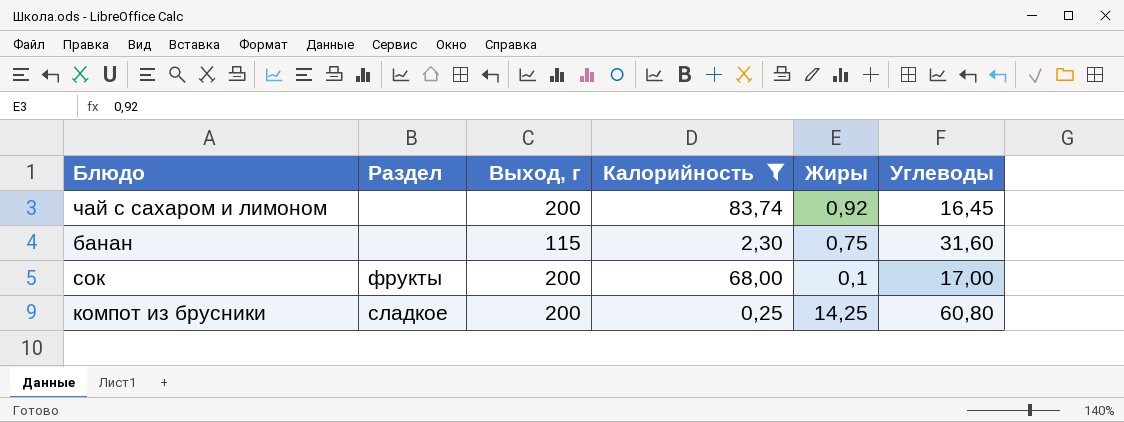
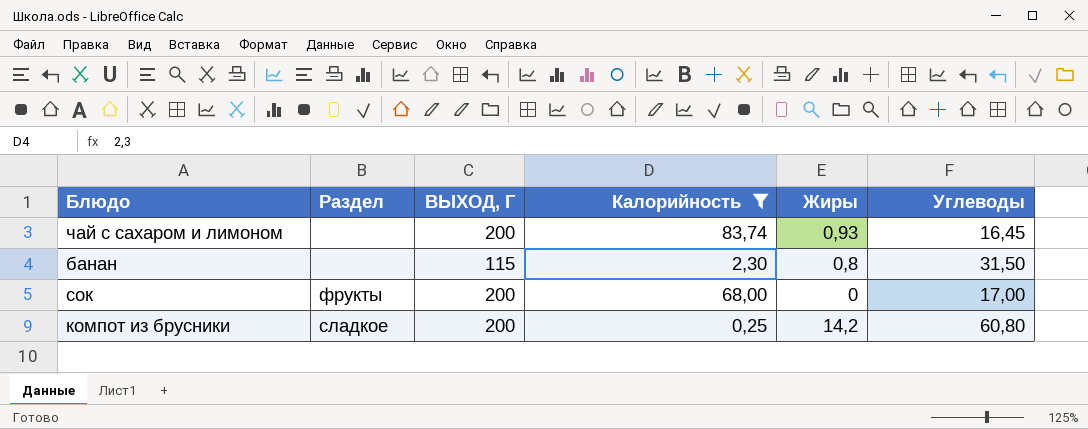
column name: Выход, г -> ВЫХОД, Г
чай с сахаром и лимоном | Жиры: 0,92 -> 0,93
банан | Жиры: 0,75 -> 0,8
банан | Углеводы: 31,60 -> 31,50
сок | Жиры: 0,1 -> 0
компот из брусники | Жиры: 14,25 -> 14,2

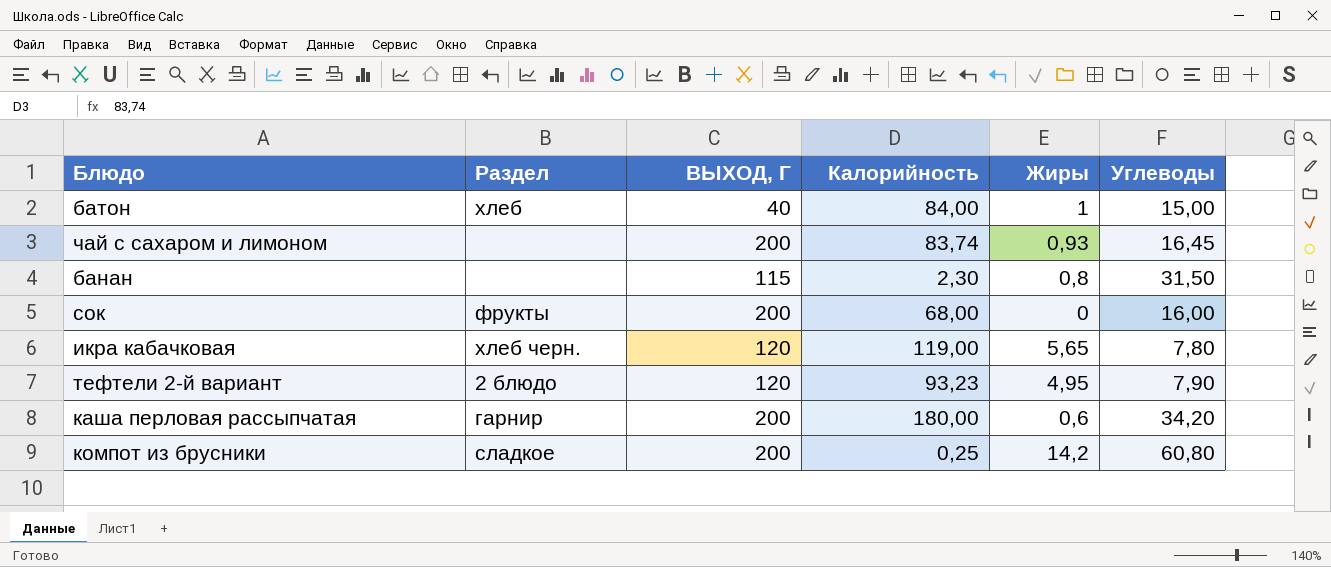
filter: Калорийность <= 83,74 -> none
сок | Углеводы: 17,00 -> 16,00

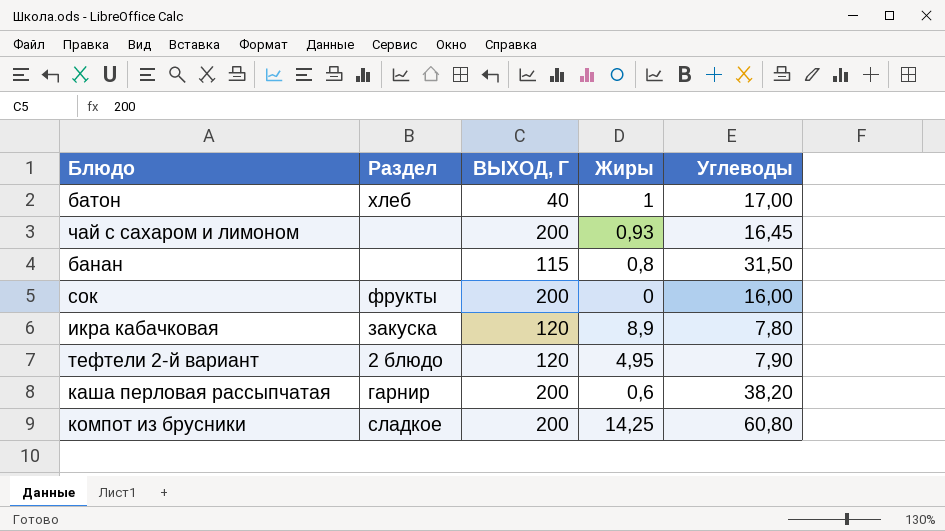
column Калорийность | position: 4 -> none
батон | Углеводы: 15,00 -> 17,00
икра кабачковая | Раздел: хлеб черн. -> закуска
икра кабачковая | Жиры: 5,65 -> 8,9
каша перловая рассыпчатая | Углеводы: 34,20 -> 38,20
компот из брусники | Жиры: 14,2 -> 14,25

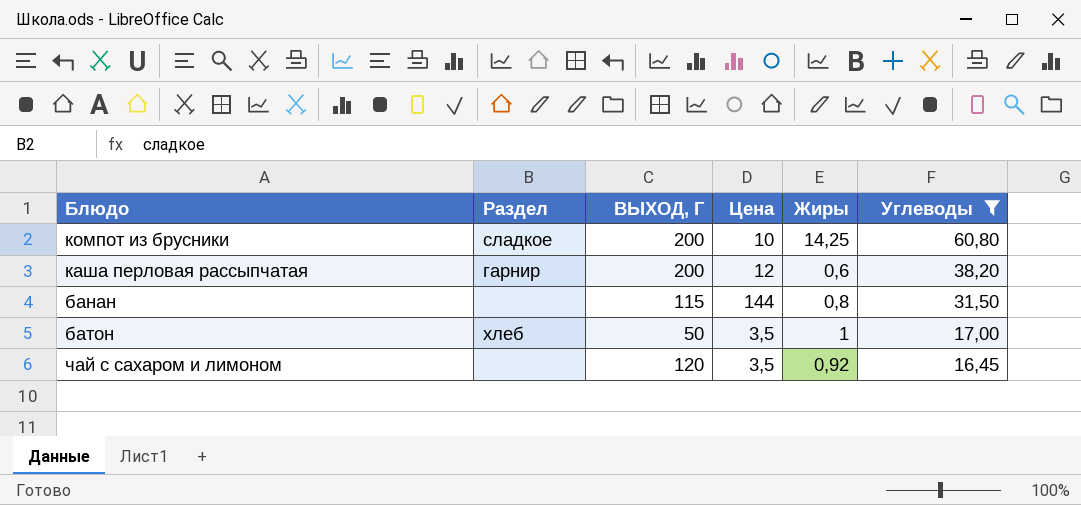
filter: none -> Углеводы >= 16,45
row order: none -> Углеводы descending
column Цена | position: none -> 4
батон | ВЫХОД, Г: 40 -> 50
чай с сахаром и лимоном | ВЫХОД, Г: 200 -> 120
чай с сахаром и лимоном | Жиры: 0,93 -> 0,92

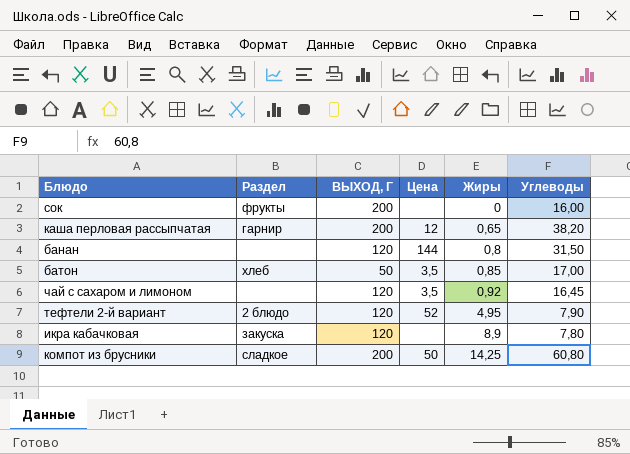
filter: Углеводы >= 16,45 -> none
row order: Углеводы descending -> Жиры ascending
каша перловая рассыпчатая | Жиры: 0,6 -> 0,65
банан | ВЫХОД, Г: 115 -> 120
батон | Жиры: 1 -> 0,85
компот из брусники | Цена: 10 -> 50

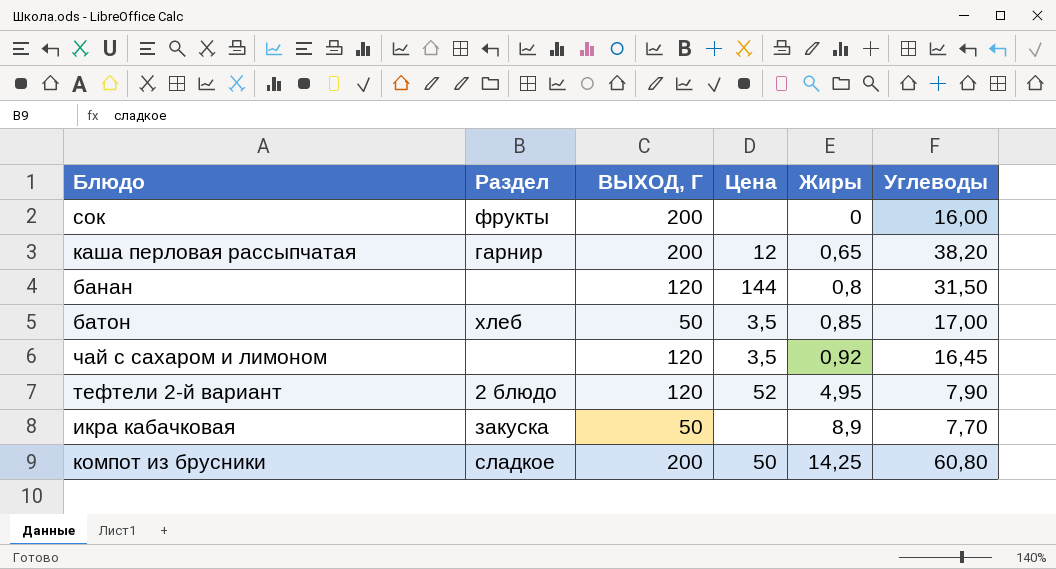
икра кабачковая | ВЫХОД, Г: 120 -> 50
икра кабачковая | Углеводы: 7,80 -> 7,70

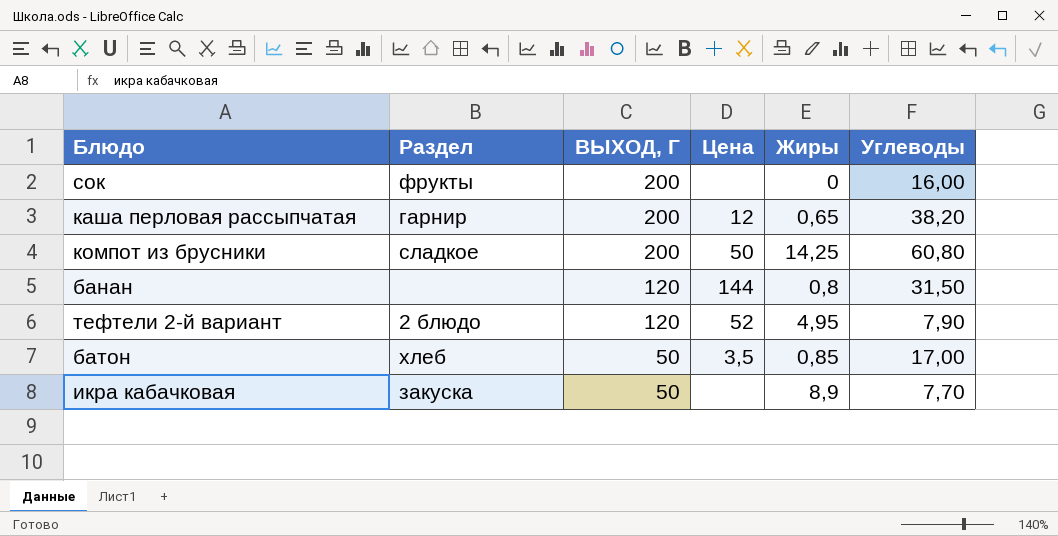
row order: Жиры ascending -> ВЫХОД, Г descending
row чай с сахаром и лимоном: none | 120 | 3,5 | 0,92 | 16,45 -> none

